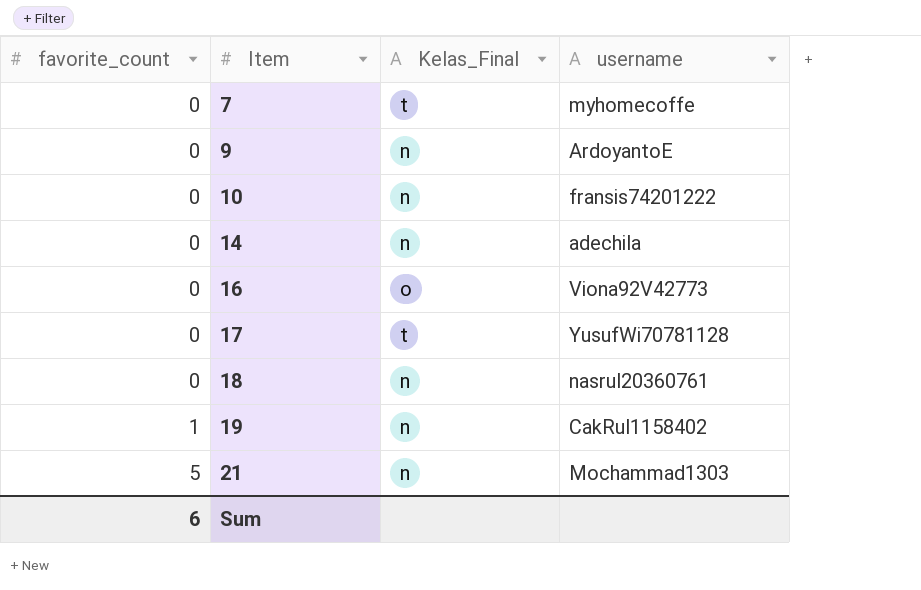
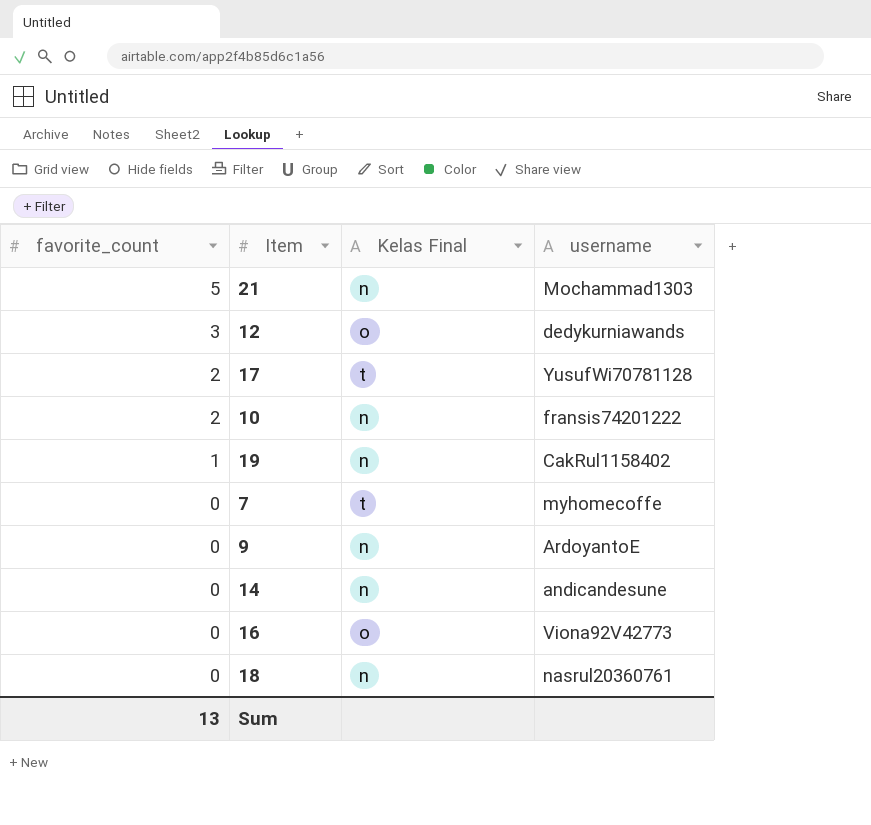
row order: favorite_count ascending -> favorite_count descending
column name: Kelas_Final -> Kelas Final
row 12: none -> 3 | o | dedykurniawands
17 | favorite_count: 0 -> 2
10 | favorite_count: 0 -> 2
14 | username: adechila -> andicandesune
Sum | favorite_count: 6 -> 13

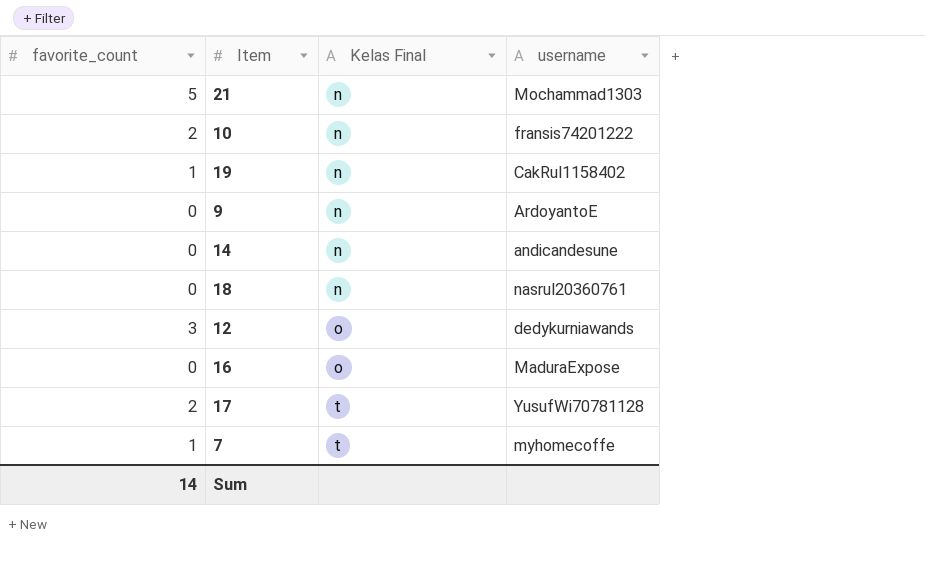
row order: favorite_count descending -> Kelas Final ascending
16 | username: Viona92V42773 -> MaduraExpose
7 | favorite_count: 0 -> 1
Sum | favorite_count: 13 -> 14

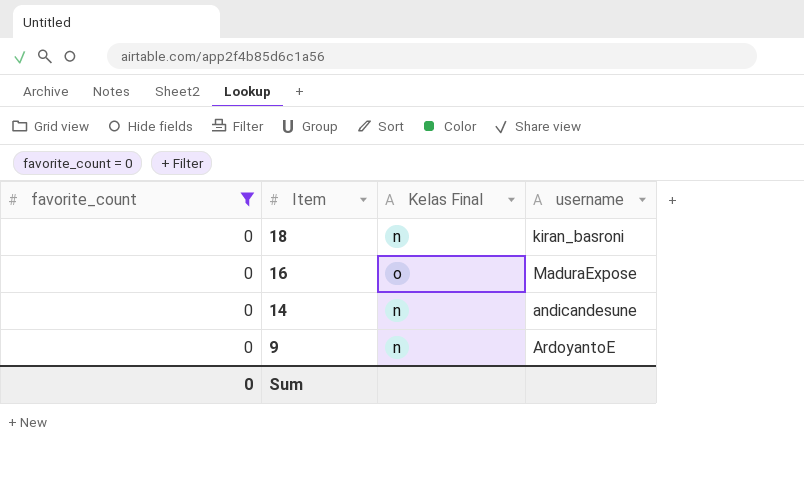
filter: none -> favorite_count = 0
row order: Kelas Final ascending -> Item descending
18 | username: nasrul20360761 -> kiran_basroni
Sum | favorite_count: 14 -> 0

